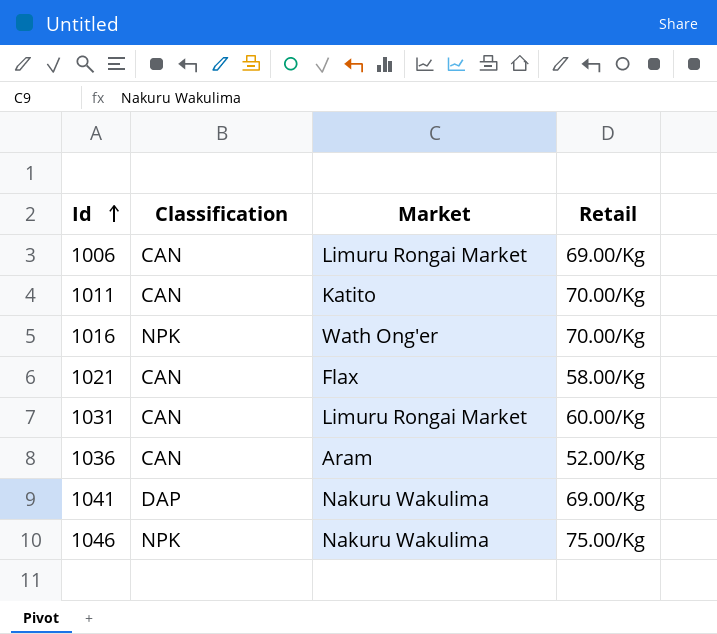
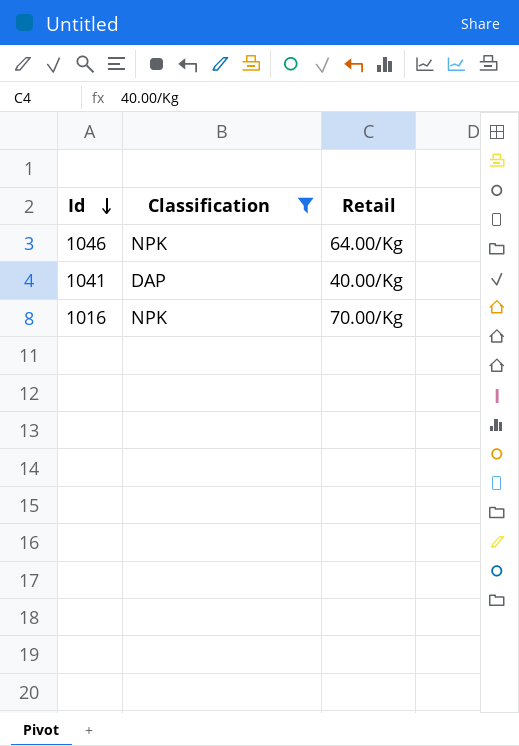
filter: none -> Classification != CAN
row order: Id ascending -> Id descending
column Market | position: 3 -> none
1046 | Retail: 75.00/Kg -> 64.00/Kg
1041 | Retail: 69.00/Kg -> 40.00/Kg

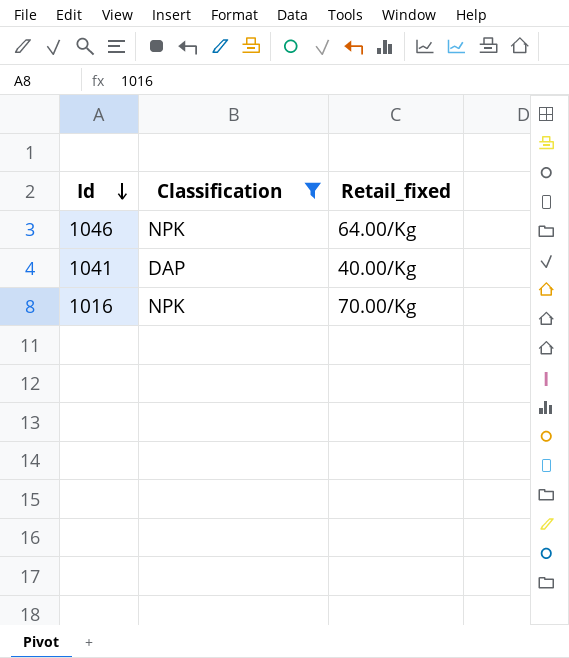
column name: Retail -> Retail_fixed

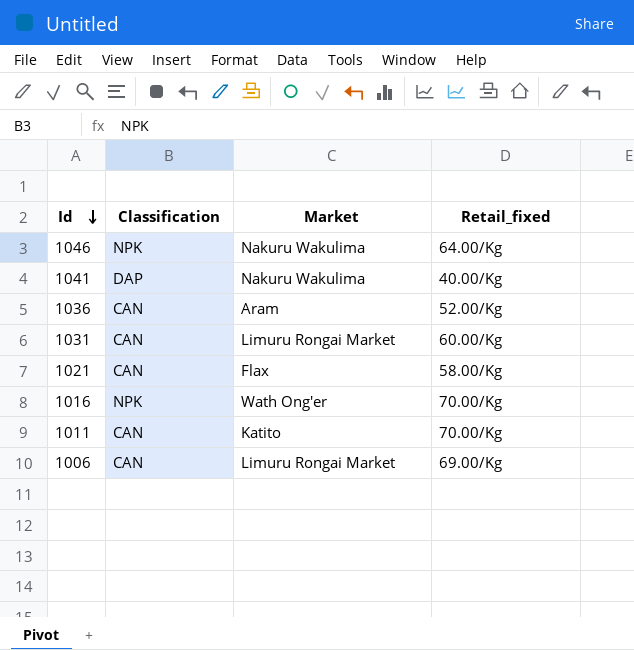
filter: Classification != CAN -> none
column Market | position: none -> 3

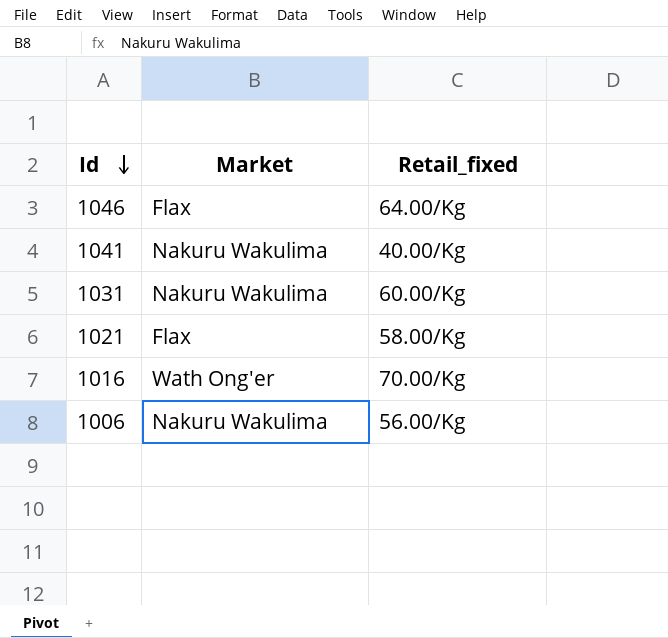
column Classification | position: 2 -> none
row 1036: CAN | Aram | 52.00/Kg -> none
row 1011: CAN | Katito | 70.00/Kg -> none
1046 | Market: Nakuru Wakulima -> Flax
1031 | Market: Limuru Rongai Market -> Nakuru Wakulima
1006 | Market: Limuru Rongai Market -> Nakuru Wakulima
1006 | Retail_fixed: 69.00/Kg -> 56.00/Kg

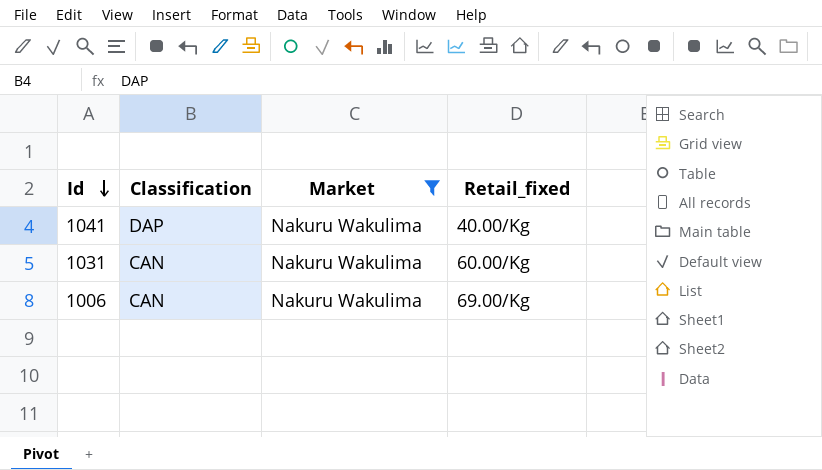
filter: none -> Market = Nakuru Wakulima
column Classification | position: none -> 2
1006 | Retail_fixed: 56.00/Kg -> 69.00/Kg

